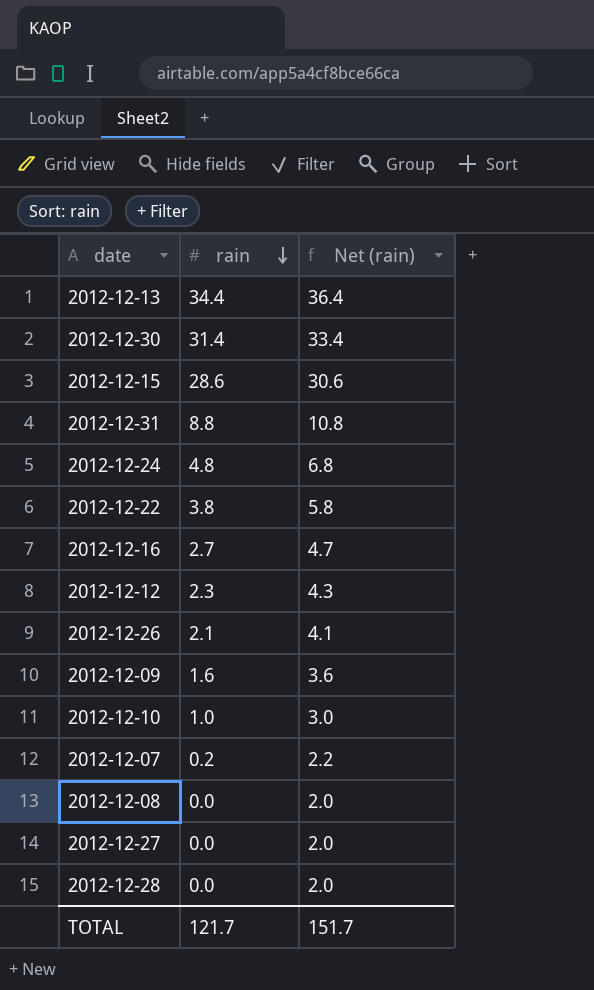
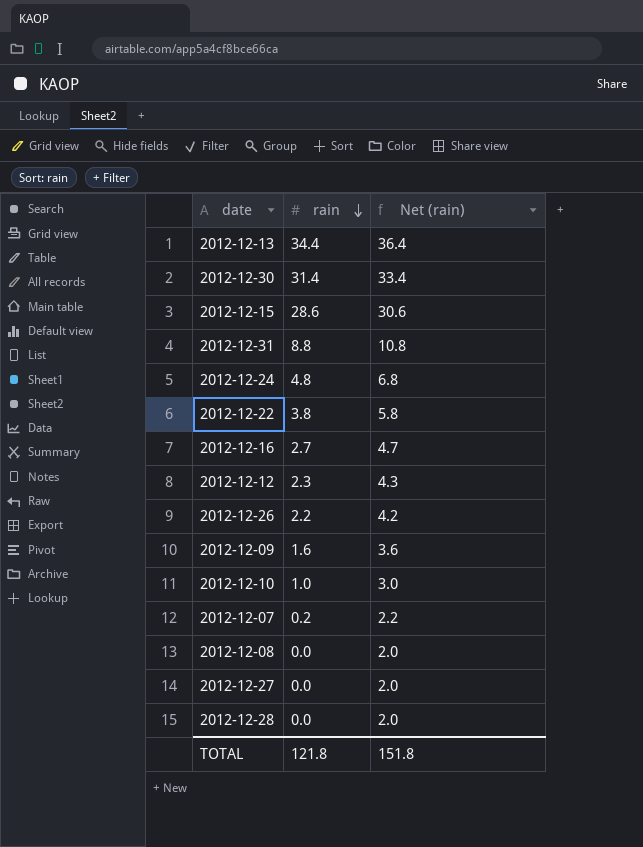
2012-12-26 | rain: 2.1 -> 2.2
2012-12-26 | Net (rain): 4.1 -> 4.2
TOTAL | rain: 121.7 -> 121.8
TOTAL | Net (rain): 151.7 -> 151.8

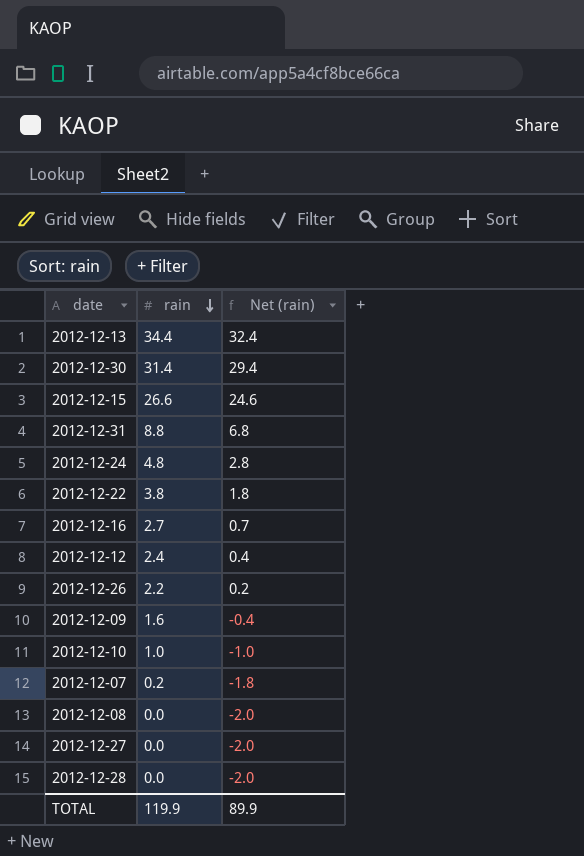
column Net (rain) | formula: [rain] + 2 -> [rain] - 2
2012-12-15 | rain: 28.6 -> 26.6
2012-12-12 | rain: 2.3 -> 2.4
TOTAL | rain: 121.8 -> 119.9
TOTAL | Net (rain): 151.8 -> 89.9

